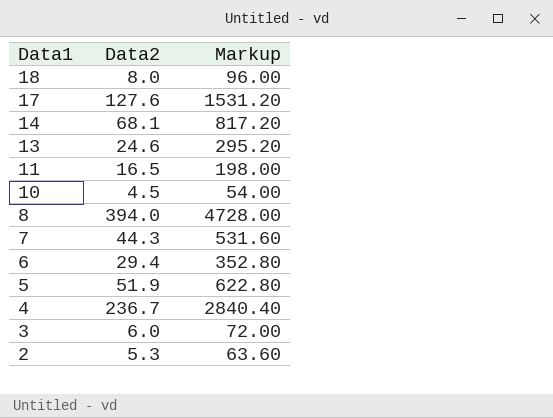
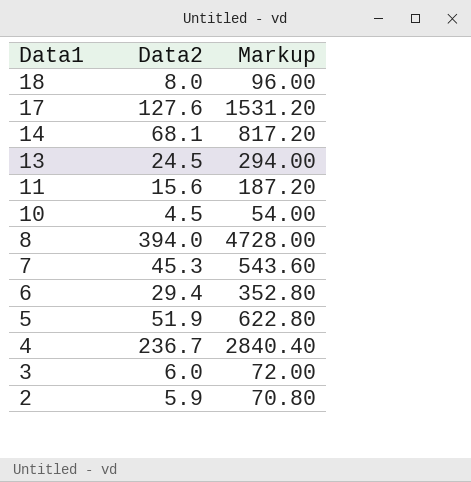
13 | Data2: 24.6 -> 24.5
13 | Markup: 295.20 -> 294.00
11 | Data2: 16.5 -> 15.6
11 | Markup: 198.00 -> 187.20
7 | Data2: 44.3 -> 45.3
7 | Markup: 531.60 -> 543.60
2 | Data2: 5.3 -> 5.9
2 | Markup: 63.60 -> 70.80

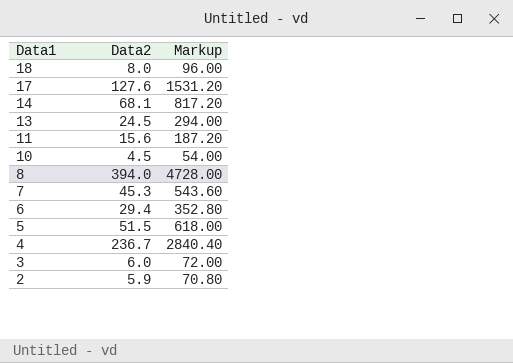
5 | Data2: 51.9 -> 51.5
5 | Markup: 622.80 -> 618.00

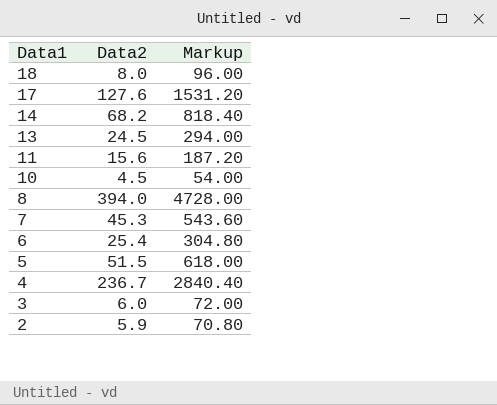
14 | Data2: 68.1 -> 68.2
14 | Markup: 817.20 -> 818.40
6 | Data2: 29.4 -> 25.4
6 | Markup: 352.80 -> 304.80

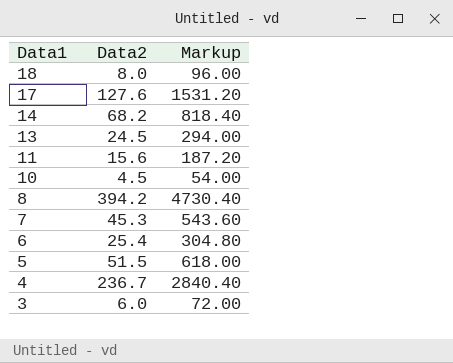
row 2: 5.9 | 70.80 -> none
8 | Data2: 394.0 -> 394.2
8 | Markup: 4728.00 -> 4730.40

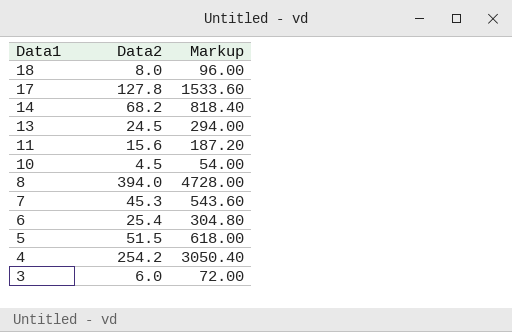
17 | Data2: 127.6 -> 127.8
17 | Markup: 1531.20 -> 1533.60
8 | Data2: 394.2 -> 394.0
8 | Markup: 4730.40 -> 4728.00
4 | Data2: 236.7 -> 254.2
4 | Markup: 2840.40 -> 3050.40

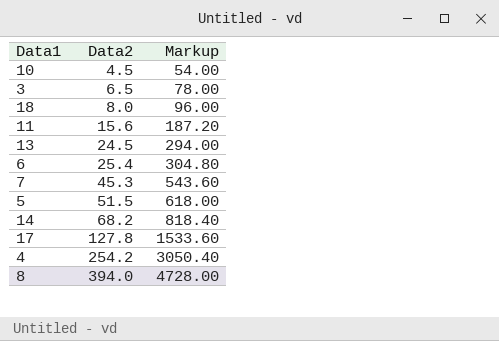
row order: Data1 descending -> Data2 ascending
3 | Data2: 6.0 -> 6.5
3 | Markup: 72.00 -> 78.00

